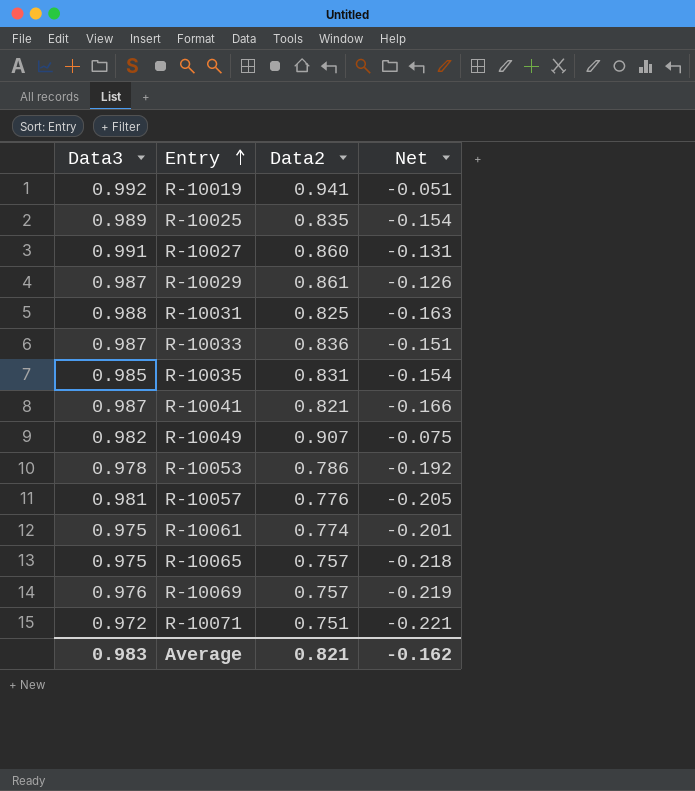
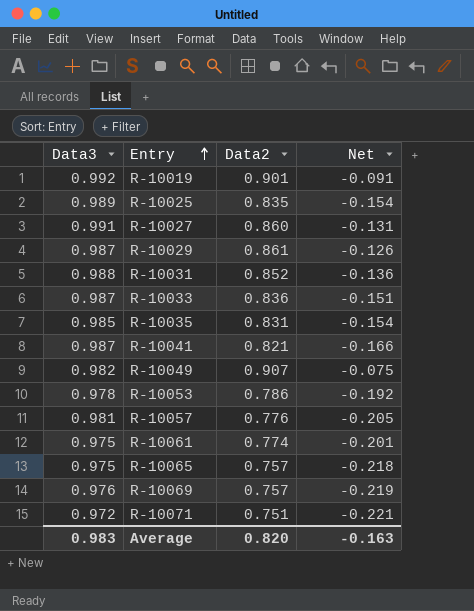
R-10019 | Data2: 0.941 -> 0.901
R-10019 | Net: -0.051 -> -0.091
R-10031 | Data2: 0.825 -> 0.852
R-10031 | Net: -0.163 -> -0.136
Average | Data2: 0.821 -> 0.820
Average | Net: -0.162 -> -0.163

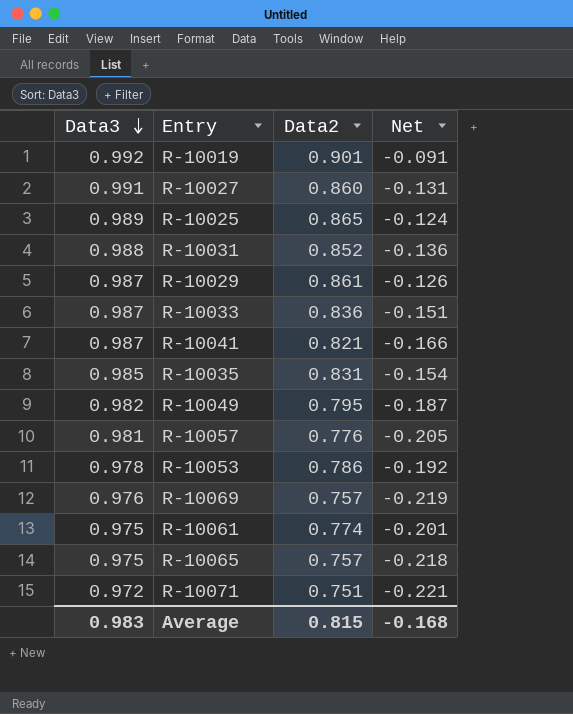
row order: Entry ascending -> Data3 descending
R-10025 | Data2: 0.835 -> 0.865
R-10025 | Net: -0.154 -> -0.124
R-10049 | Data2: 0.907 -> 0.795
R-10049 | Net: -0.075 -> -0.187
Average | Data2: 0.820 -> 0.815
Average | Net: -0.163 -> -0.168

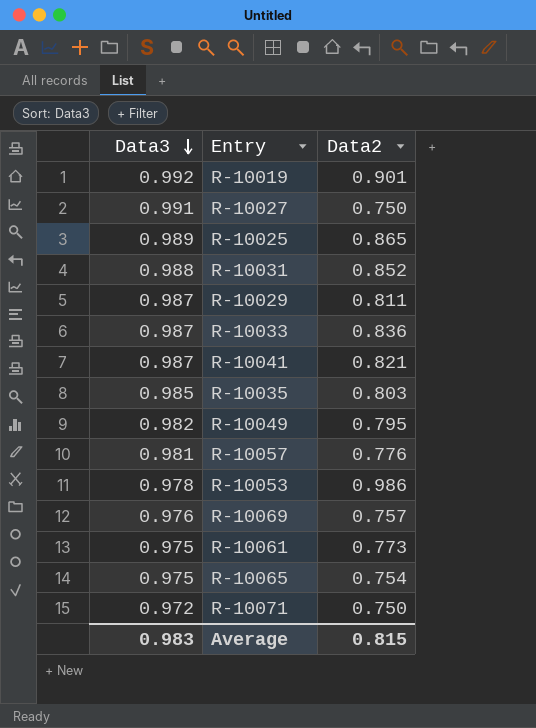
column Net | formula: [Data2] - [Data3] -> none
R-10027 | Data2: 0.860 -> 0.750
R-10029 | Data2: 0.861 -> 0.811
R-10035 | Data2: 0.831 -> 0.803
R-10053 | Data2: 0.786 -> 0.986
R-10061 | Data2: 0.774 -> 0.773
R-10065 | Data2: 0.757 -> 0.754
R-10071 | Data2: 0.751 -> 0.750

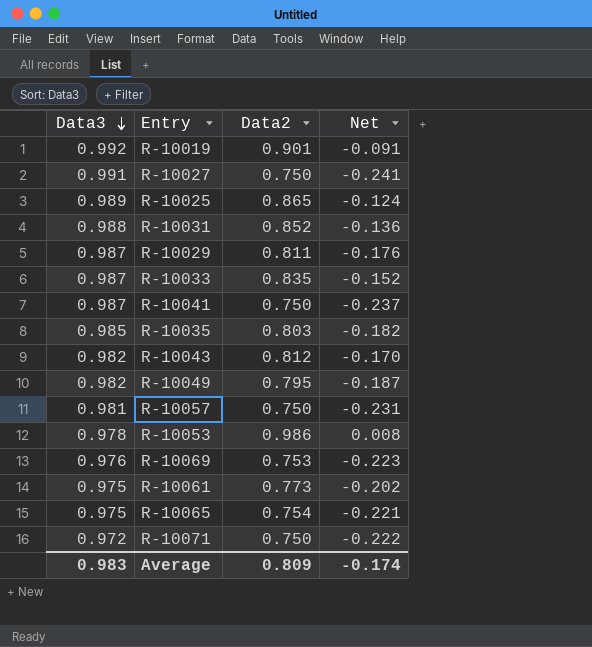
column Net | formula: none -> [Data2] - [Data3]
R-10033 | Data2: 0.836 -> 0.835
R-10041 | Data2: 0.821 -> 0.750
row R-10043: none -> 0.982 | 0.812 | -0.170
R-10057 | Data2: 0.776 -> 0.750
R-10069 | Data2: 0.757 -> 0.753
Average | Data2: 0.815 -> 0.809

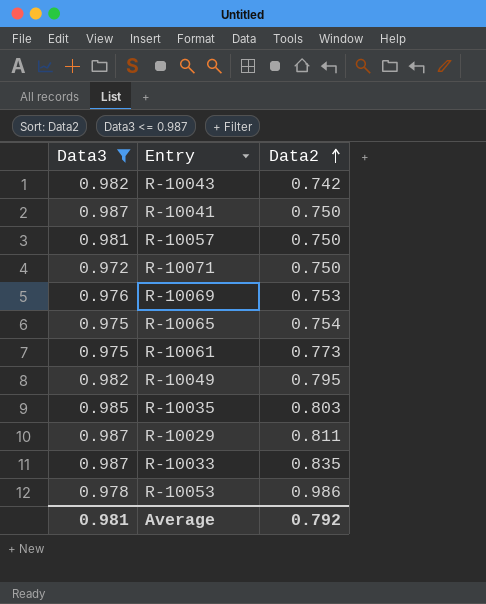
filter: none -> Data3 <= 0.987
row order: Data3 descending -> Data2 ascending
column Net | formula: [Data2] - [Data3] -> none
R-10043 | Data2: 0.812 -> 0.742
Average | Data3: 0.983 -> 0.981
Average | Data2: 0.809 -> 0.792

